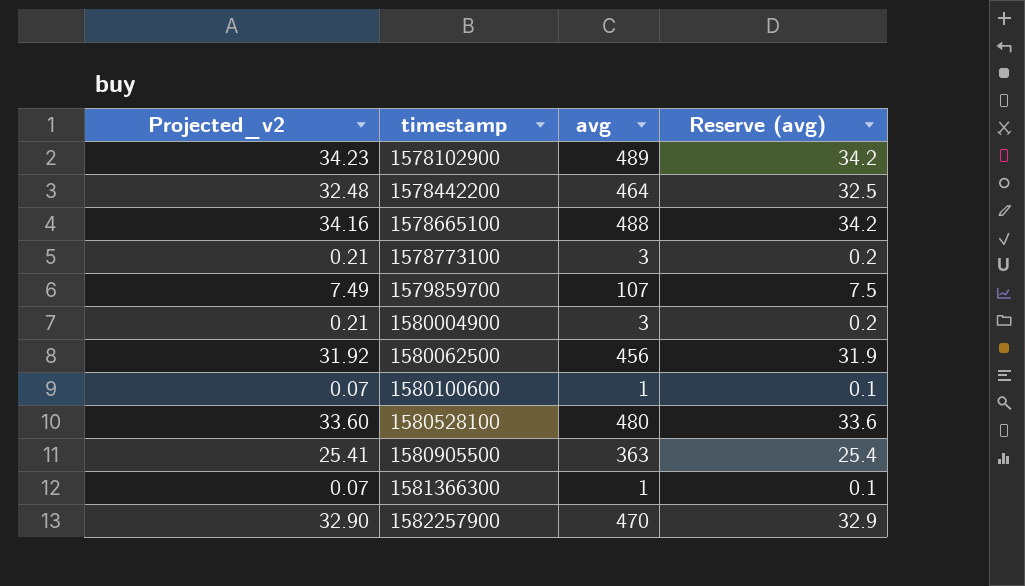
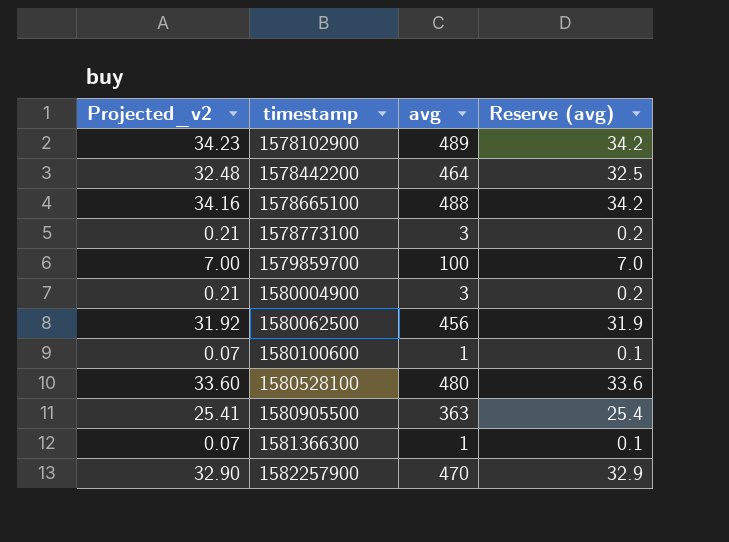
1579859700 | Projected_v2: 7.49 -> 7.00
1579859700 | avg: 107 -> 100
1579859700 | Reserve (avg): 7.5 -> 7.0

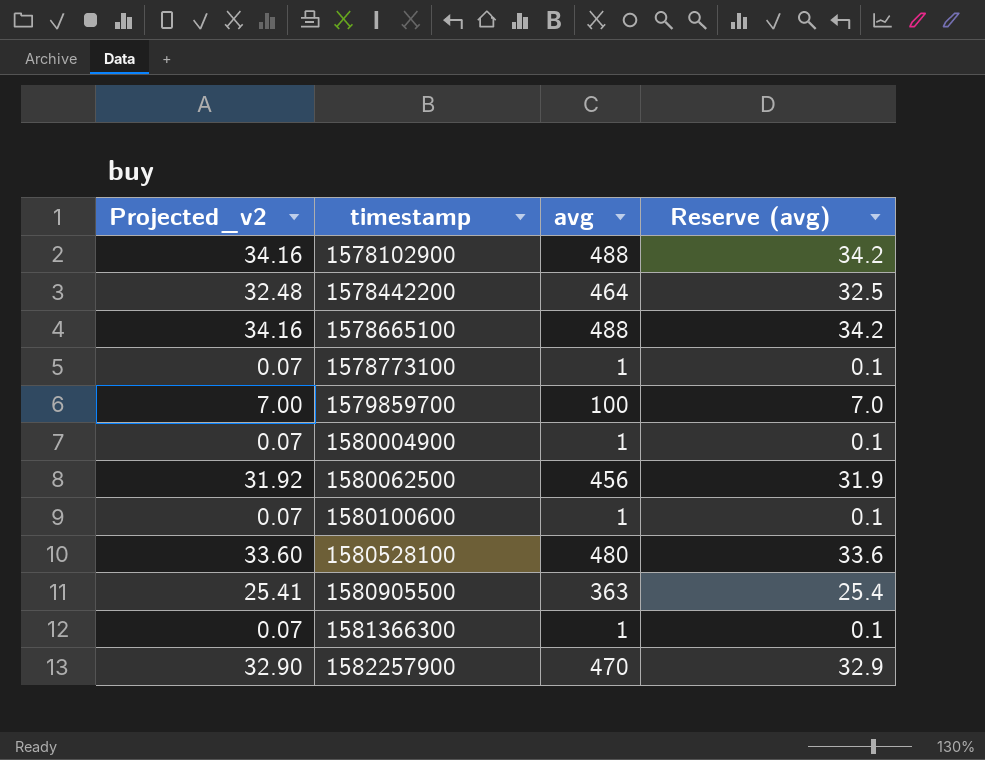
1578102900 | Projected_v2: 34.23 -> 34.16
1578102900 | avg: 489 -> 488
1578773100 | Projected_v2: 0.21 -> 0.07
1578773100 | avg: 3 -> 1
1578773100 | Reserve (avg): 0.2 -> 0.1
1580004900 | Projected_v2: 0.21 -> 0.07
1580004900 | avg: 3 -> 1
1580004900 | Reserve (avg): 0.2 -> 0.1

